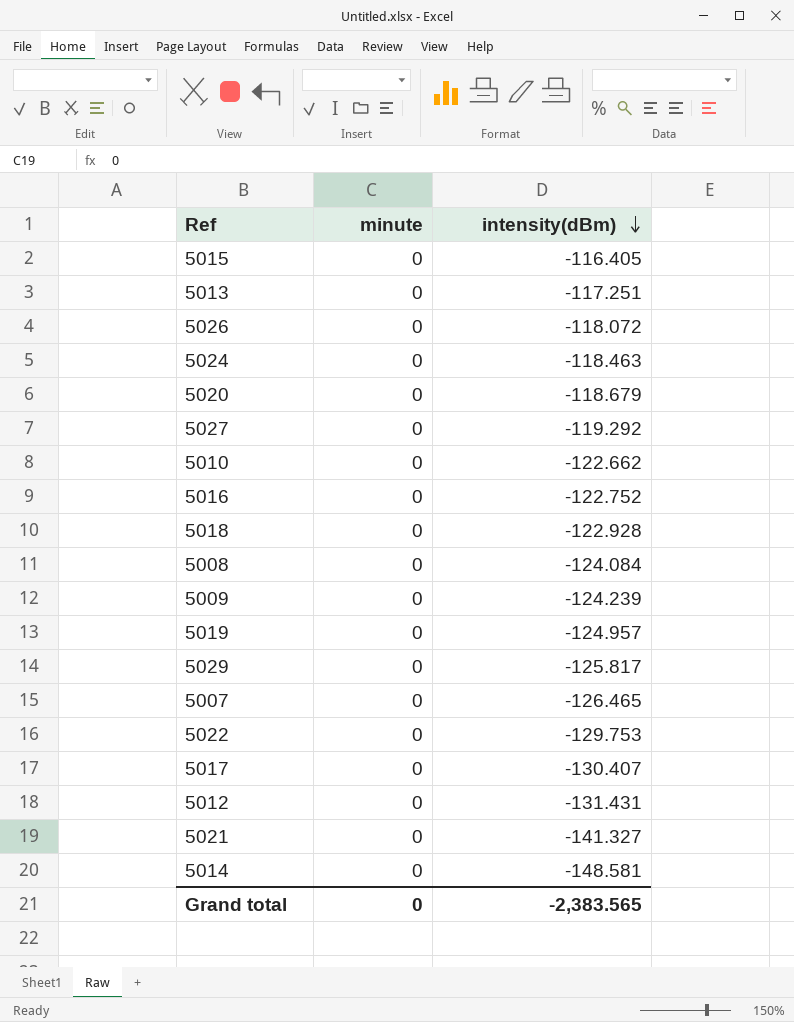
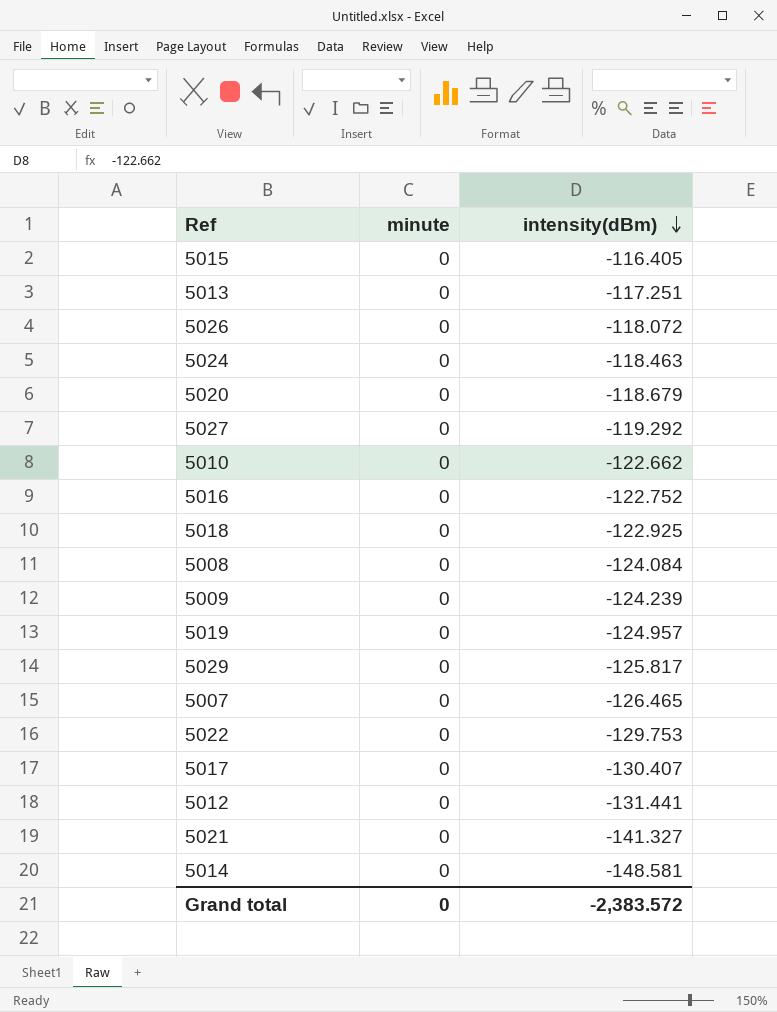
5018 | intensity(dBm): -122.928 -> -122.925
5012 | intensity(dBm): -131.431 -> -131.441
Grand total | intensity(dBm): -2,383.565 -> -2,383.572

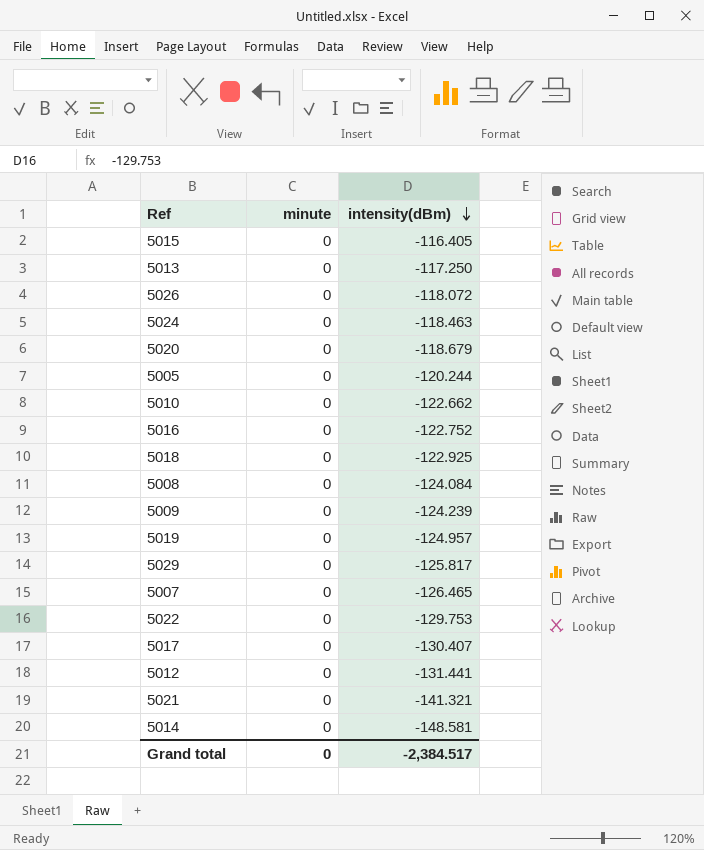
row 5027: 0 | -119.292 -> none
5013 | intensity(dBm): -117.251 -> -117.250
row 5005: none -> 0 | -120.244
5021 | intensity(dBm): -141.327 -> -141.321
Grand total | intensity(dBm): -2,383.572 -> -2,384.517

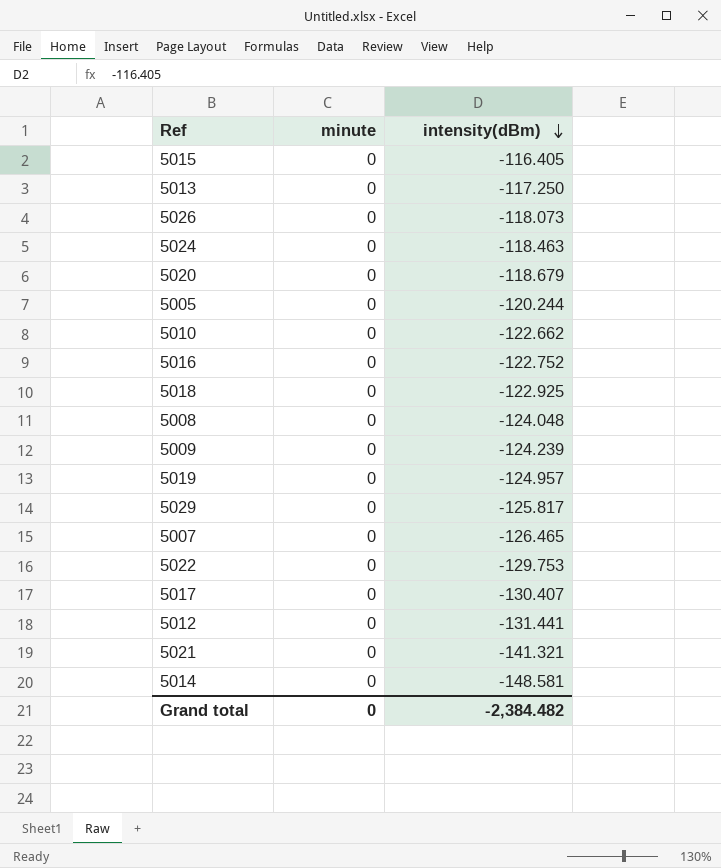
5026 | intensity(dBm): -118.072 -> -118.073
5008 | intensity(dBm): -124.084 -> -124.048
Grand total | intensity(dBm): -2,384.517 -> -2,384.482

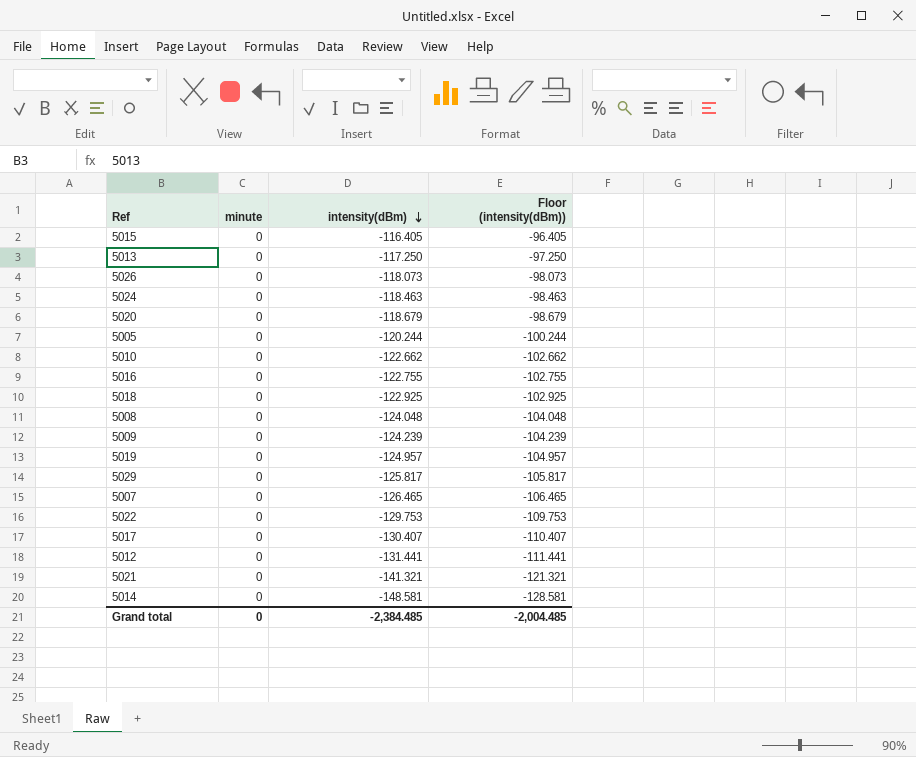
column Floor (intensity(dBm)) | formula: none -> [intensity(dBm)] + 20
5016 | intensity(dBm): -122.752 -> -122.755
Grand total | intensity(dBm): -2,384.482 -> -2,384.485

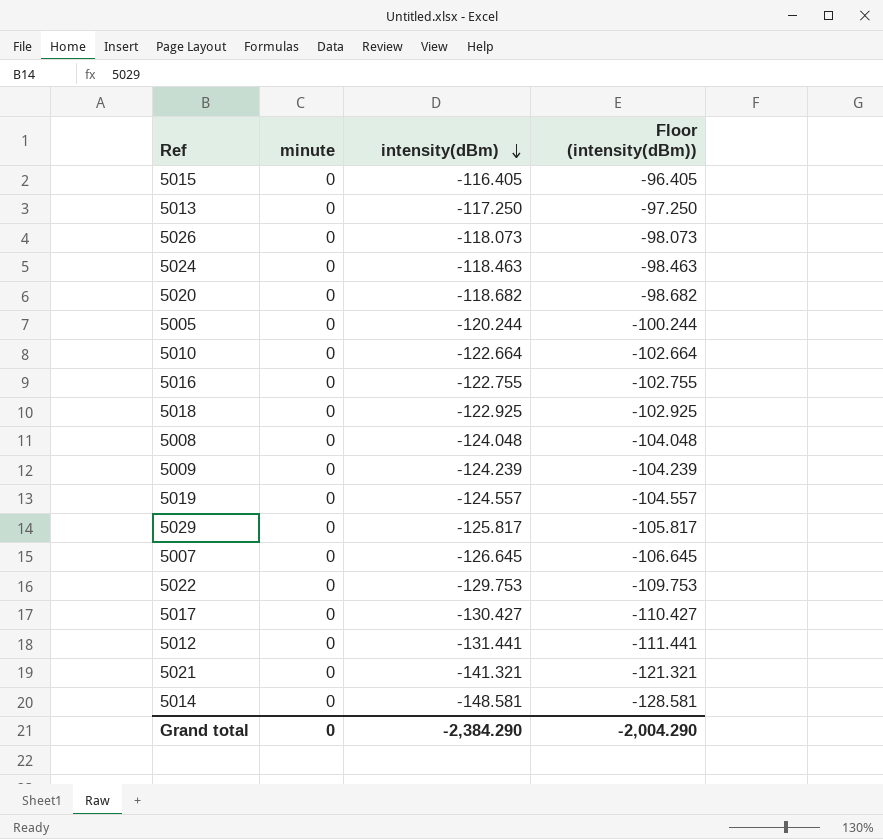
5020 | intensity(dBm): -118.679 -> -118.682
5020 | Floor (intensity(dBm)): -98.679 -> -98.682
5010 | intensity(dBm): -122.662 -> -122.664
5010 | Floor (intensity(dBm)): -102.662 -> -102.664
5019 | intensity(dBm): -124.957 -> -124.557
5019 | Floor (intensity(dBm)): -104.957 -> -104.557
5007 | intensity(dBm): -126.465 -> -126.645
5007 | Floor (intensity(dBm)): -106.465 -> -106.645
5017 | intensity(dBm): -130.407 -> -130.427
5017 | Floor (intensity(dBm)): -110.407 -> -110.427
Grand total | intensity(dBm): -2,384.485 -> -2,384.290
Grand total | Floor (intensity(dBm)): -2,004.485 -> -2,004.290

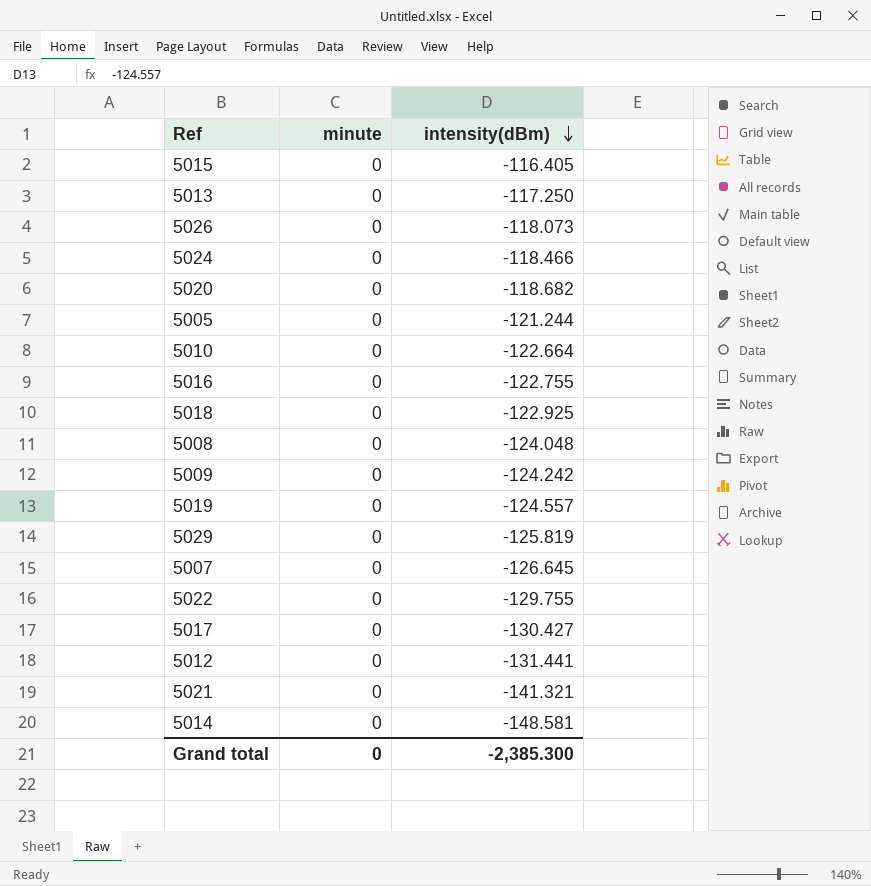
column Floor (intensity(dBm)) | formula: [intensity(dBm)] + 20 -> none
5024 | intensity(dBm): -118.463 -> -118.466
5005 | intensity(dBm): -120.244 -> -121.244
5009 | intensity(dBm): -124.239 -> -124.242
5029 | intensity(dBm): -125.817 -> -125.819
5022 | intensity(dBm): -129.753 -> -129.755
Grand total | intensity(dBm): -2,384.290 -> -2,385.300

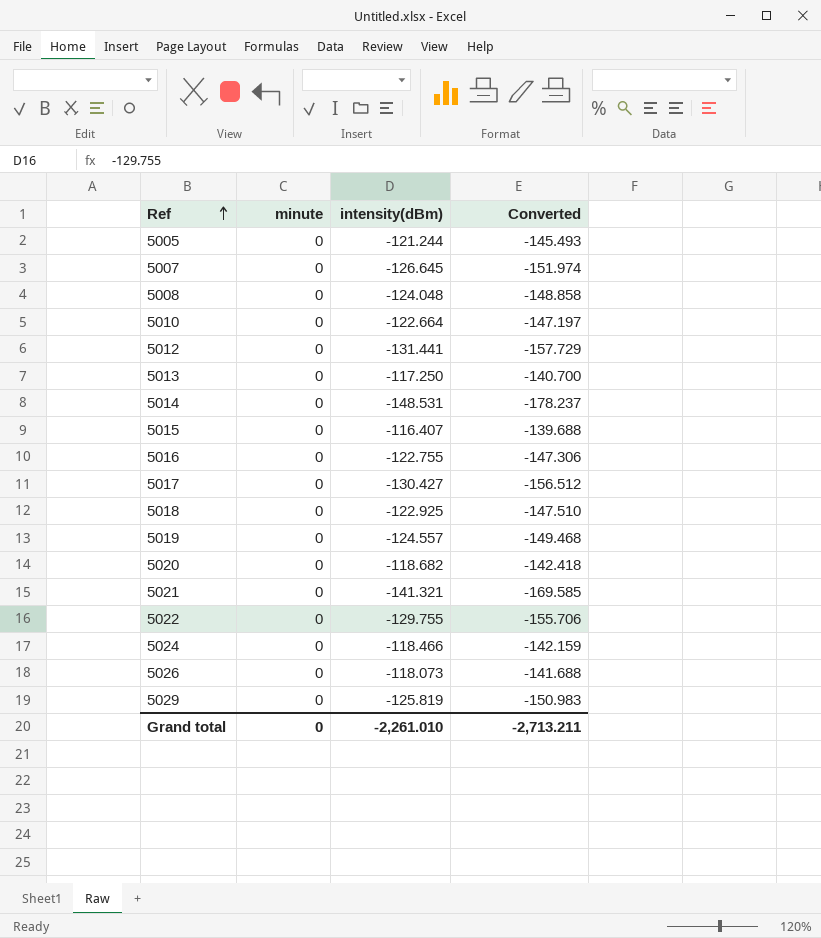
row order: intensity(dBm) descending -> Ref ascending
column Converted | formula: none -> [intensity(dBm)] * 1.2
row 5009: 0 | -124.242 -> none
5014 | intensity(dBm): -148.581 -> -148.531
5015 | intensity(dBm): -116.405 -> -116.407
Grand total | intensity(dBm): -2,385.300 -> -2,261.010

